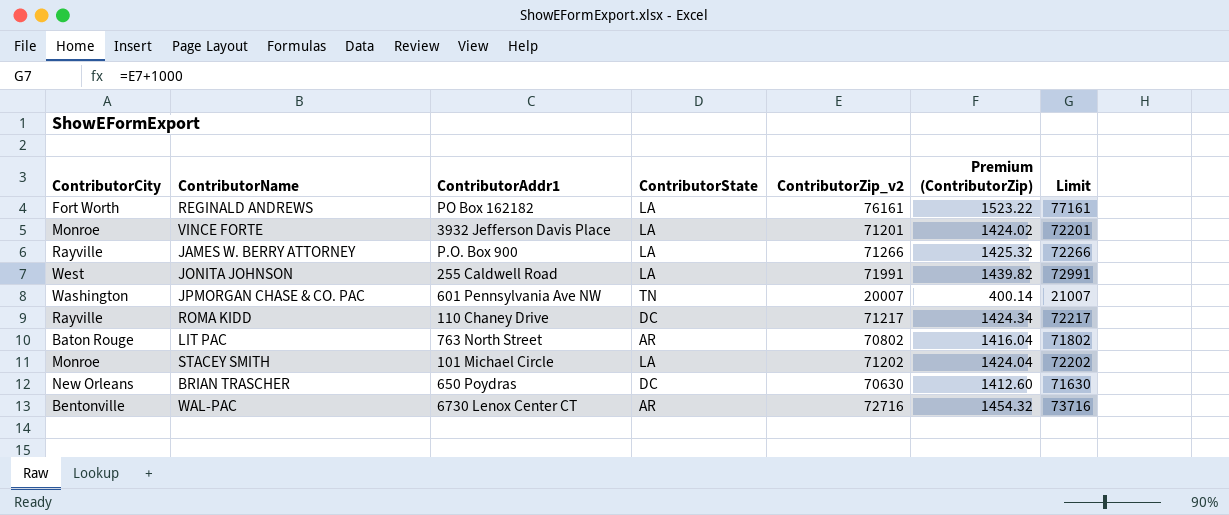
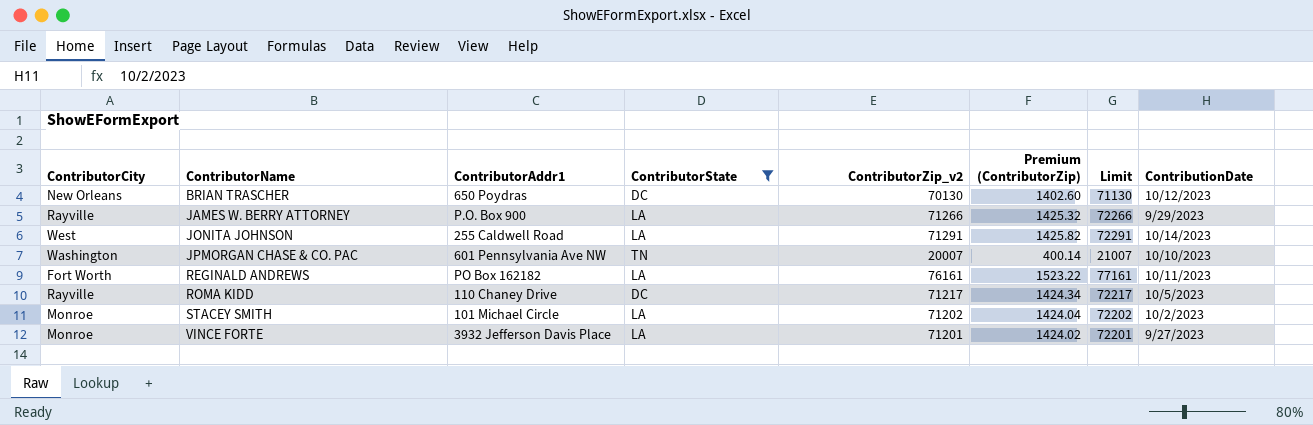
filter: none -> ContributorState != AR
row order: none -> ContributorName ascending
column ContributionDate | position: none -> 8
BRIAN TRASCHER | ContributorZip_v2: 70630 -> 70130
BRIAN TRASCHER | Premium (ContributorZip): 1412.60 -> 1402.60
BRIAN TRASCHER | Limit: 71630 -> 71130
JONITA JOHNSON | ContributorZip_v2: 71991 -> 71291
JONITA JOHNSON | Premium (ContributorZip): 1439.82 -> 1425.82
JONITA JOHNSON | Limit: 72991 -> 72291

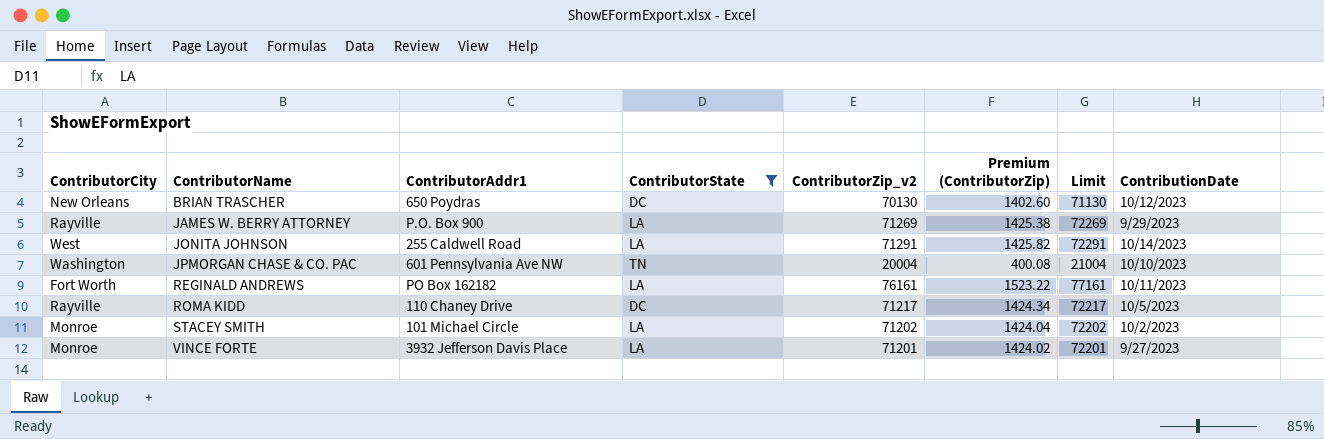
JAMES W. BERRY ATTORNEY | ContributorZip_v2: 71266 -> 71269
JAMES W. BERRY ATTORNEY | Premium (ContributorZip): 1425.32 -> 1425.38
JAMES W. BERRY ATTORNEY | Limit: 72266 -> 72269
JPMORGAN CHASE & CO. PAC | ContributorZip_v2: 20007 -> 20004
JPMORGAN CHASE & CO. PAC | Premium (ContributorZip): 400.14 -> 400.08
JPMORGAN CHASE & CO. PAC | Limit: 21007 -> 21004

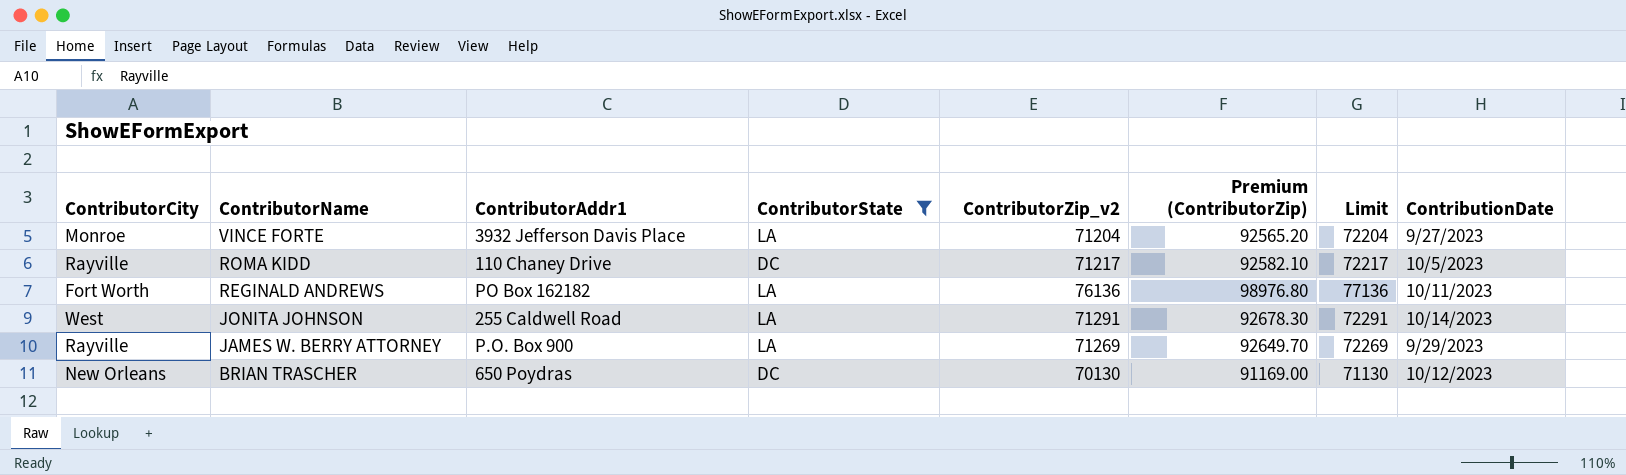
row order: ContributorName ascending -> ContributorName descending
column Premium (ContributorZip) | formula: [ContributorZip_v2] * 0.02 -> [ContributorZip_v2] * 1.3
row JPMORGAN CHASE & CO. PAC: Washington | 601 Pennsylvania Ave NW | TN | 20004 | 400.08 | 21004 | 10/10/2023 -> none
row STACEY SMITH: Monroe | 101 Michael Circle | LA | 71202 | 1424.04 | 72202 | 10/2/2023 -> none
VINCE FORTE | ContributorZip_v2: 71201 -> 71204
VINCE FORTE | Limit: 72201 -> 72204
REGINALD ANDREWS | ContributorZip_v2: 76161 -> 76136
REGINALD ANDREWS | Limit: 77161 -> 77136

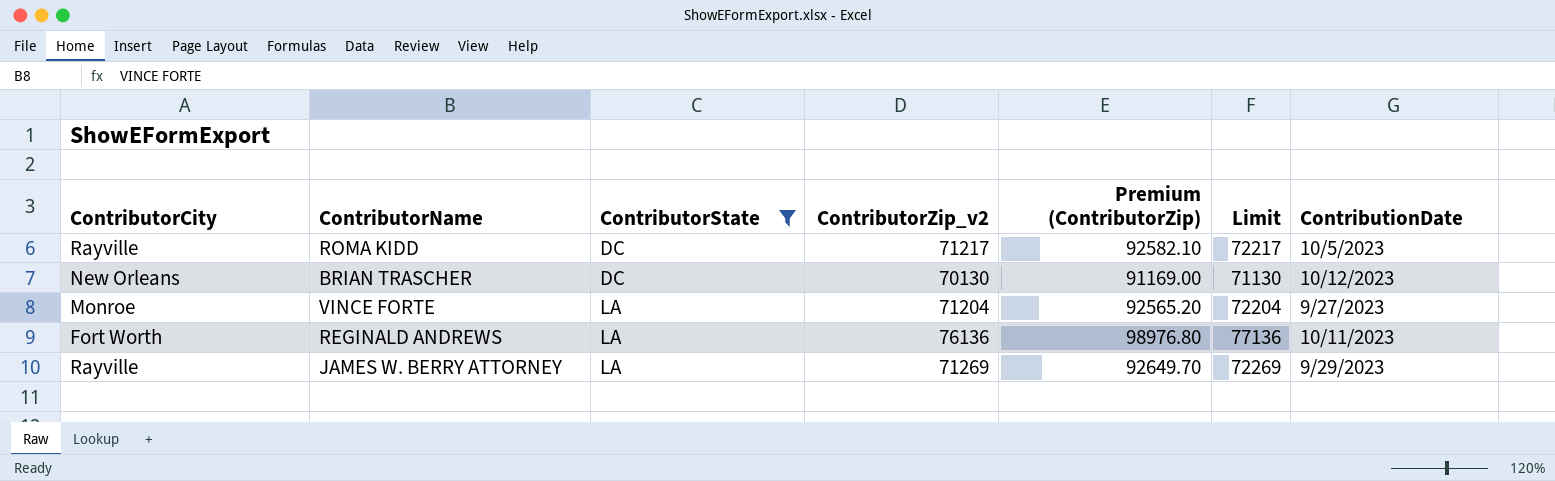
row order: ContributorName descending -> ContributorState ascending
column ContributorAddr1 | position: 3 -> none
row JONITA JOHNSON: West | 255 Caldwell Road | LA | 71291 | 92678.30 | 72291 | 10/14/2023 -> none

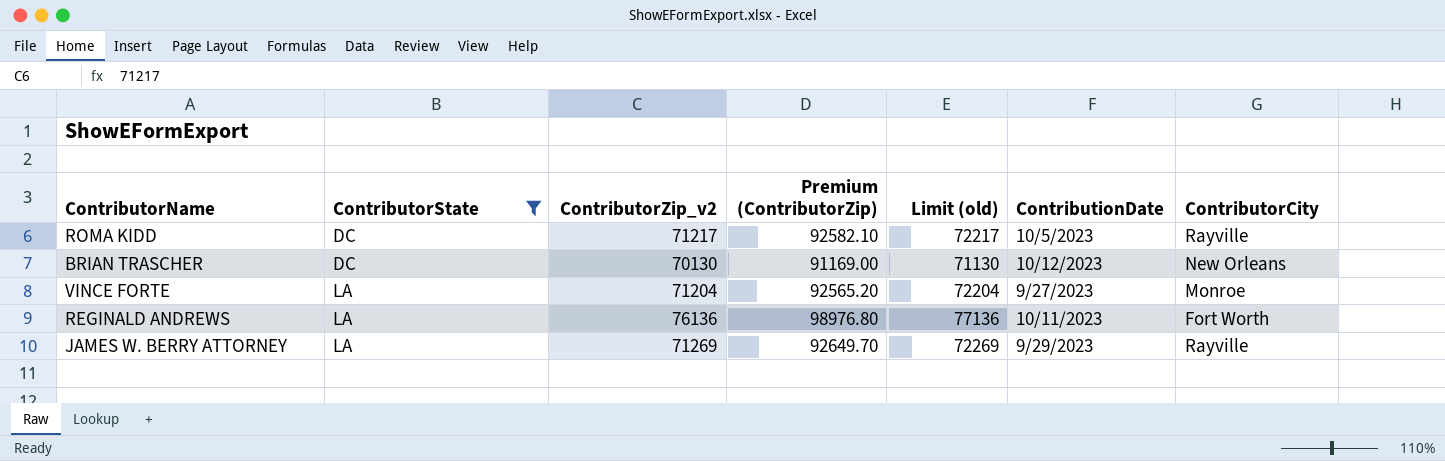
column name: Limit -> Limit (old)
column ContributorCity | position: 1 -> 7

